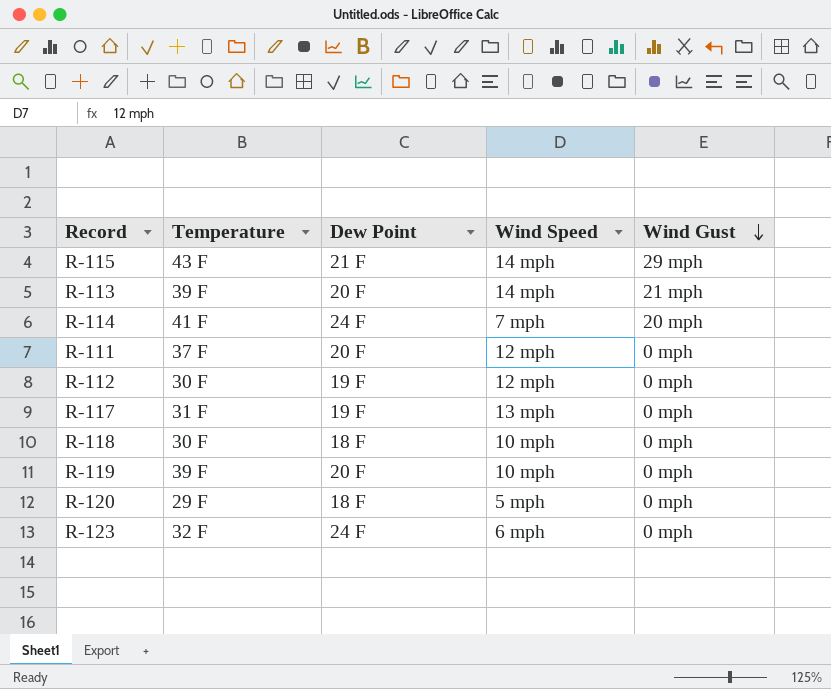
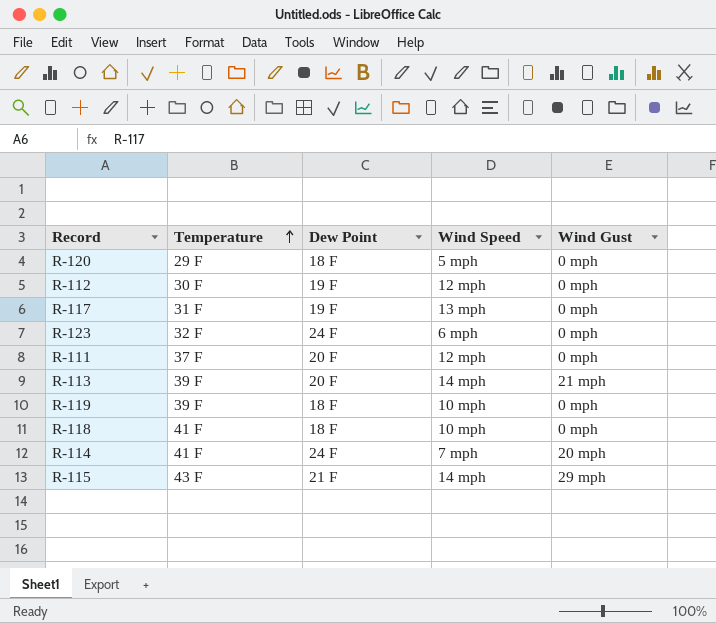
row order: Wind Gust descending -> Temperature ascending
R-119 | Dew Point: 20 F -> 18 F
R-118 | Temperature: 30 F -> 41 F

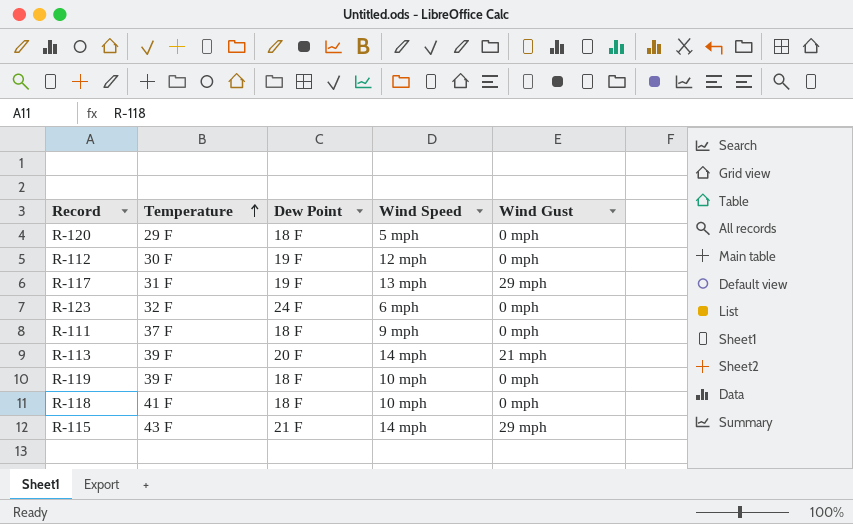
row R-114: 41 F | 24 F | 7 mph | 20 mph -> none
R-117 | Wind Gust: 0 mph -> 29 mph
R-111 | Dew Point: 20 F -> 18 F
R-111 | Wind Speed: 12 mph -> 9 mph

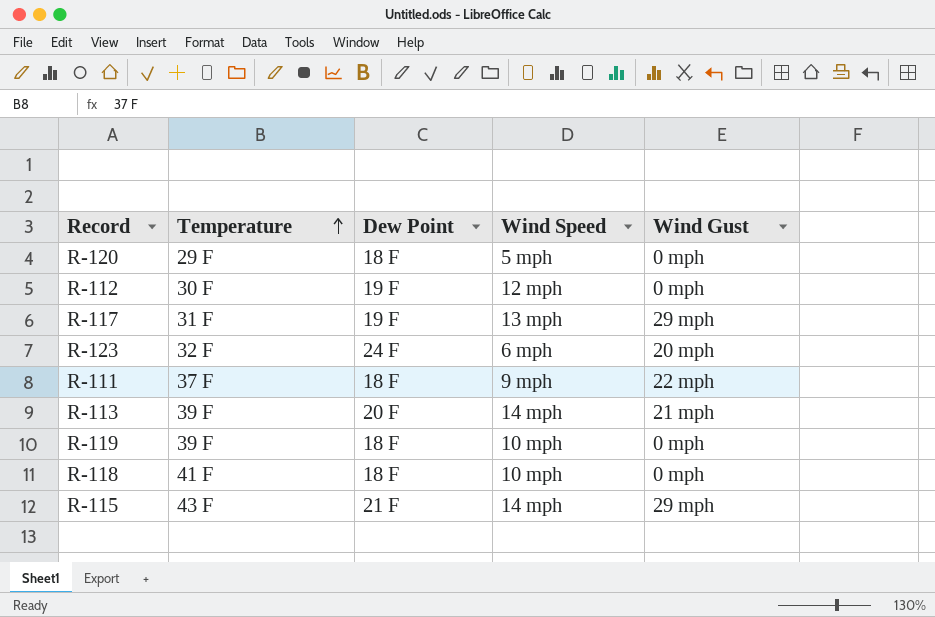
R-123 | Wind Gust: 0 mph -> 20 mph
R-111 | Wind Gust: 0 mph -> 22 mph

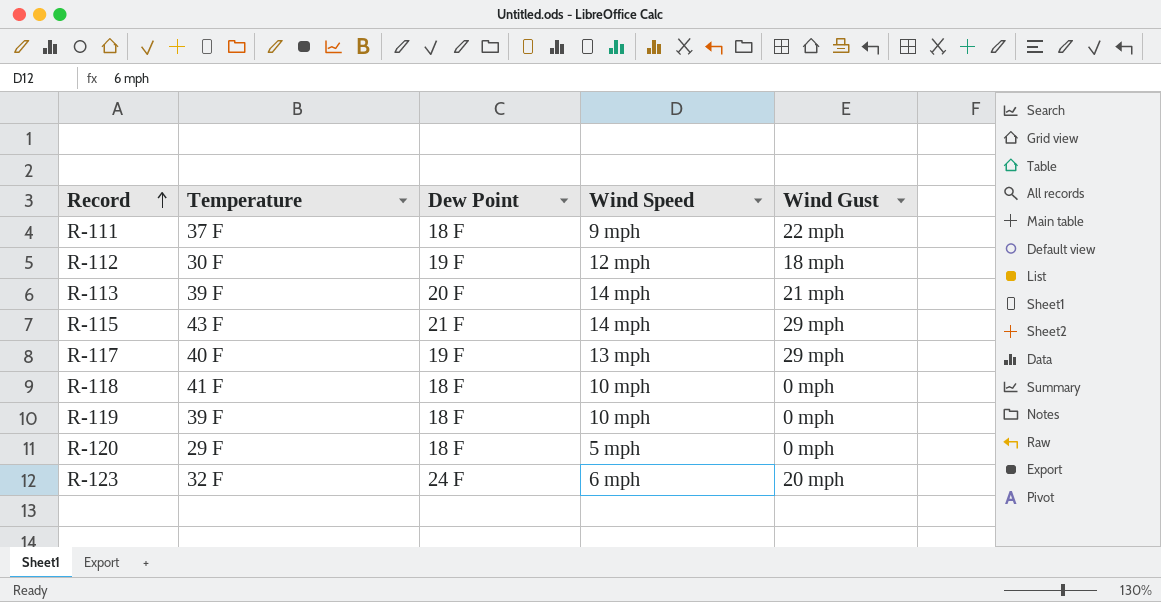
row order: Temperature ascending -> Record ascending
R-112 | Wind Gust: 0 mph -> 18 mph
R-117 | Temperature: 31 F -> 40 F

